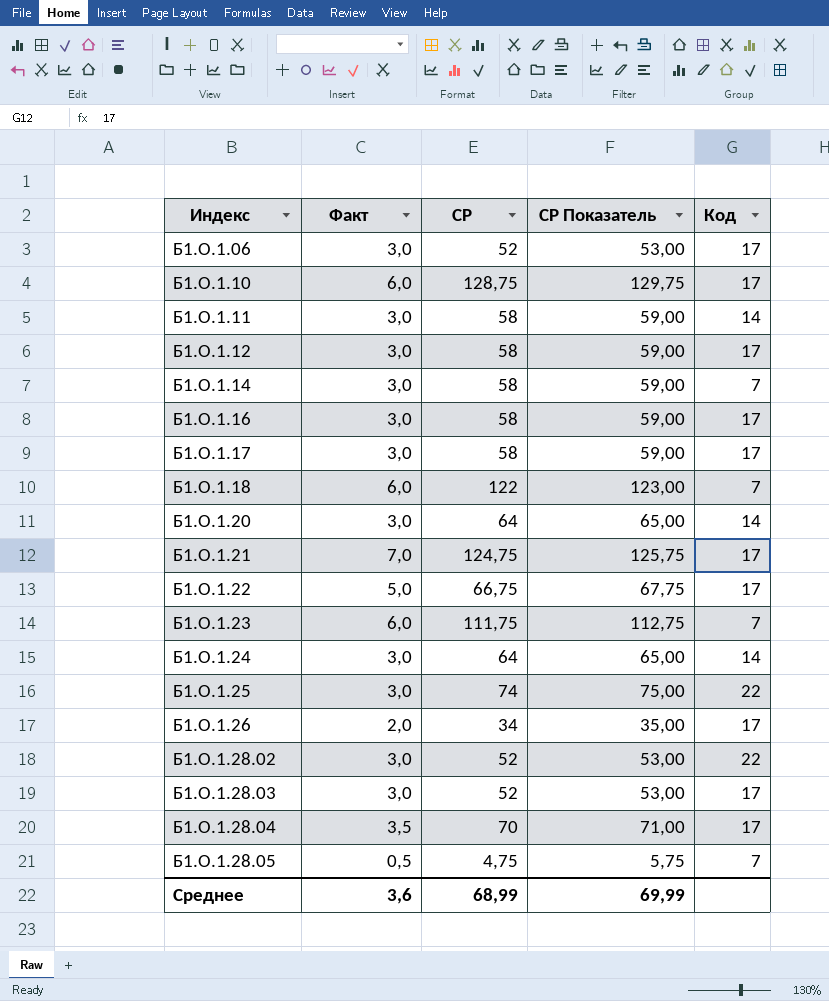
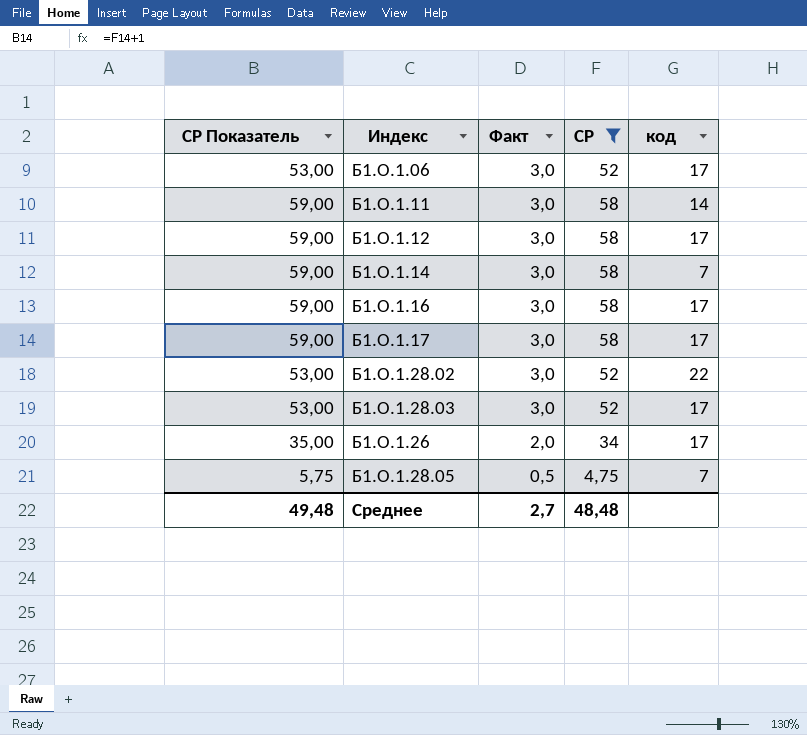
filter: none -> СР <= 58
row order: Индекс ascending -> Факт descending
column СР Показатель | position: 4 -> 1
column name: Код -> код
Среднее | СР Показатель: 69,99 -> 49,48
Среднее | Факт: 3,6 -> 2,7
Среднее | СР: 68,99 -> 48,48

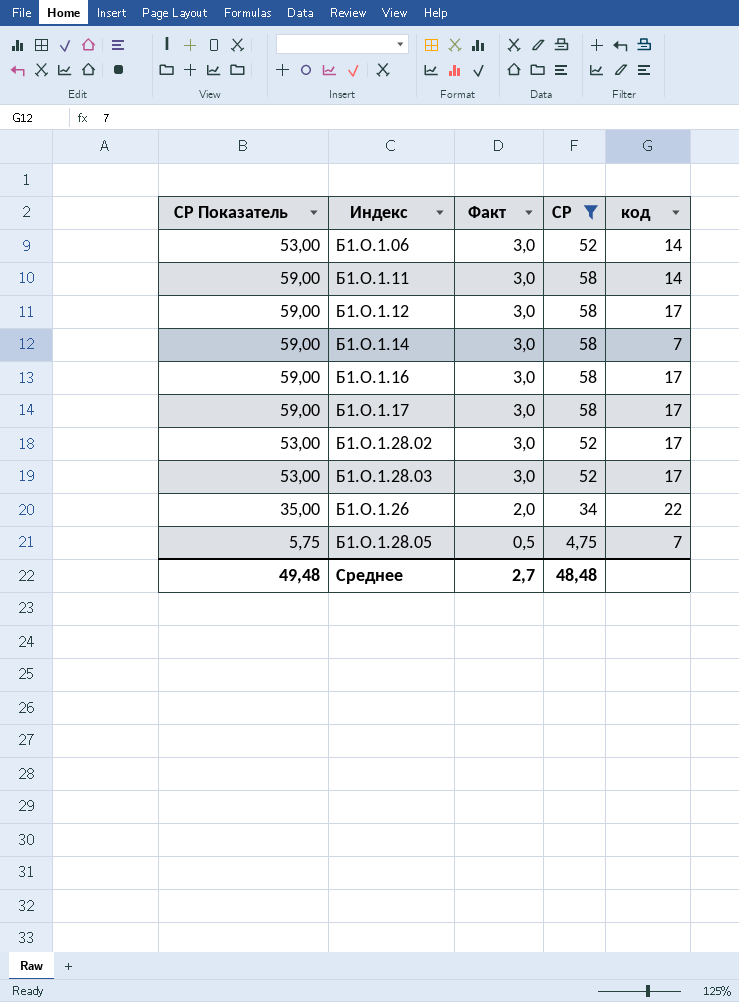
Б1.О.1.06 | код: 17 -> 14
Б1.О.1.28.02 | код: 22 -> 17
Б1.О.1.26 | код: 17 -> 22

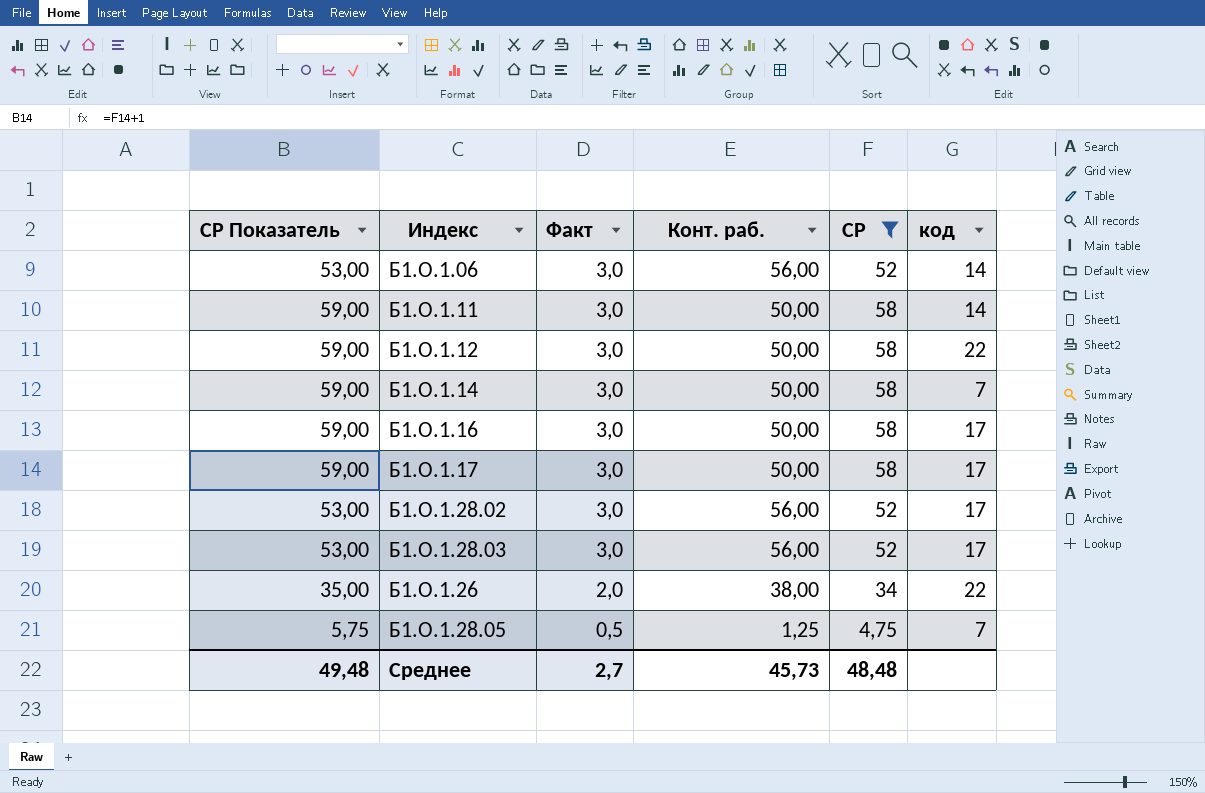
column Конт. раб. | position: none -> 4
Б1.О.1.12 | код: 17 -> 22

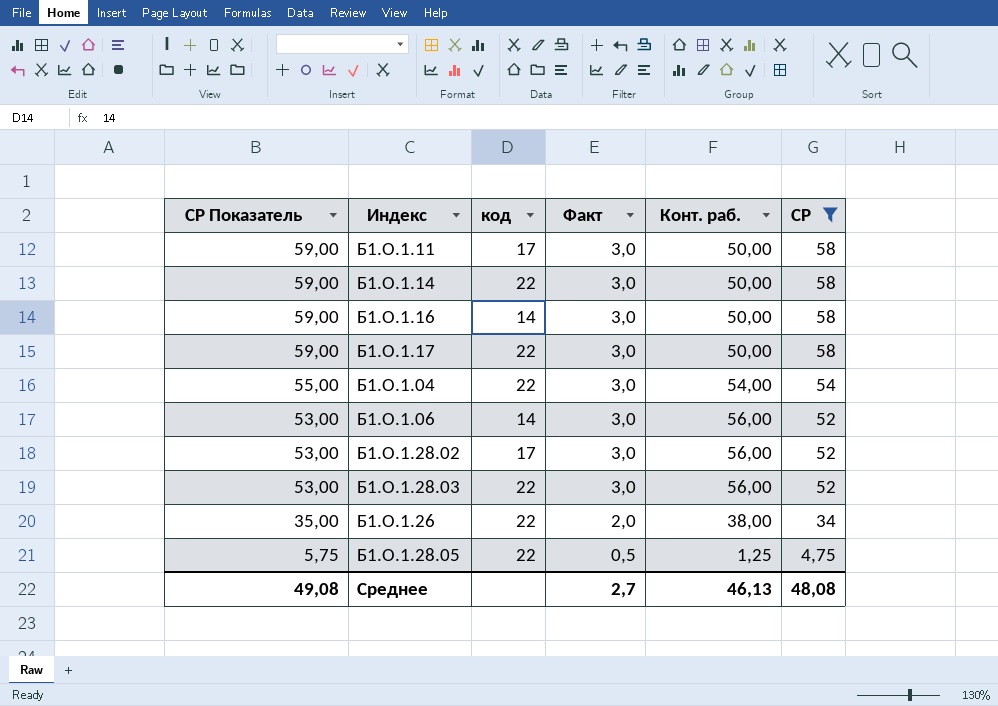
row order: Факт descending -> СР Показатель descending
column код | position: 6 -> 3
row Б1.О.1.12: 59,00 | 3,0 | 50,00 | 58 | 22 -> none
Б1.О.1.11 | код: 14 -> 17
Б1.О.1.14 | код: 7 -> 22
Б1.О.1.16 | код: 17 -> 14
Б1.О.1.17 | код: 17 -> 22
row Б1.О.1.04: none -> 55,00 | 22 | 3,0 | 54,00 | 54
Б1.О.1.28.03 | код: 17 -> 22
Б1.О.1.28.05 | код: 7 -> 22
Среднее | СР Показатель: 49,48 -> 49,08
Среднее | Конт. раб.: 45,73 -> 46,13
Среднее | СР: 48,48 -> 48,08

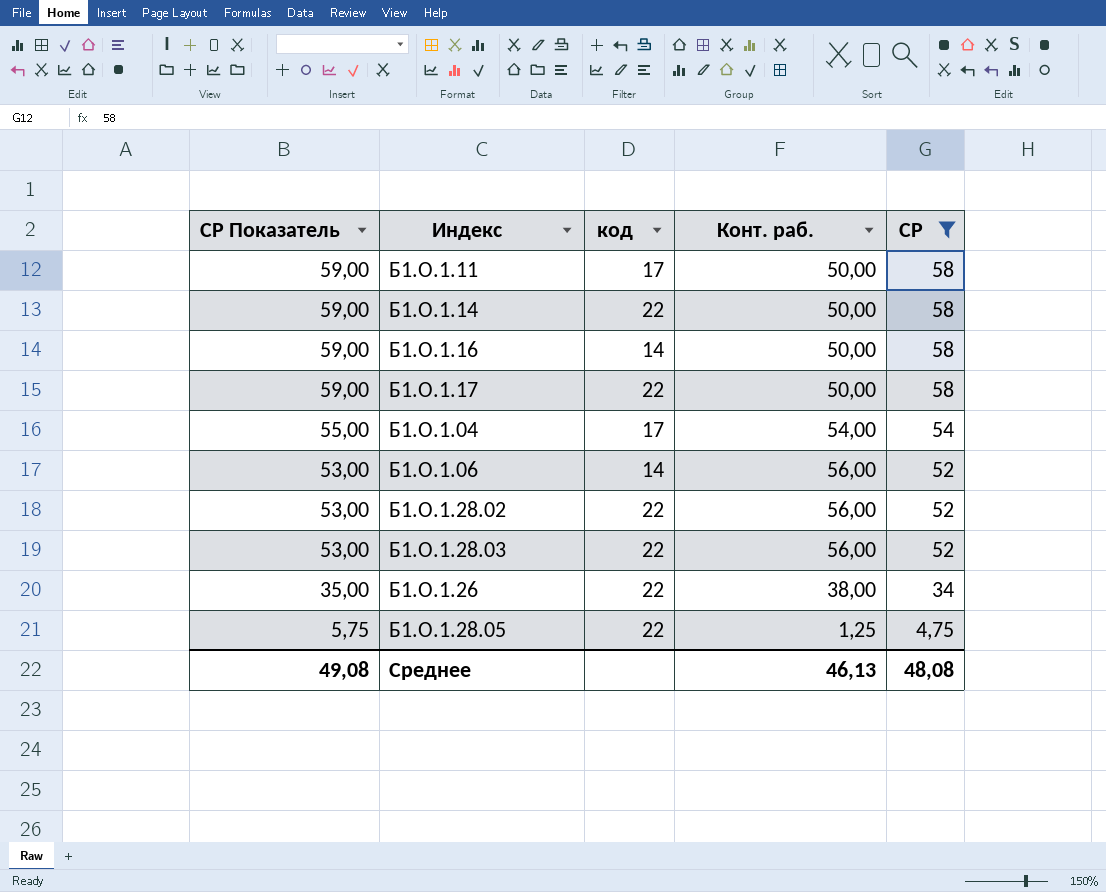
column Факт | position: 4 -> none
Б1.О.1.04 | код: 22 -> 17
Б1.О.1.28.02 | код: 17 -> 22

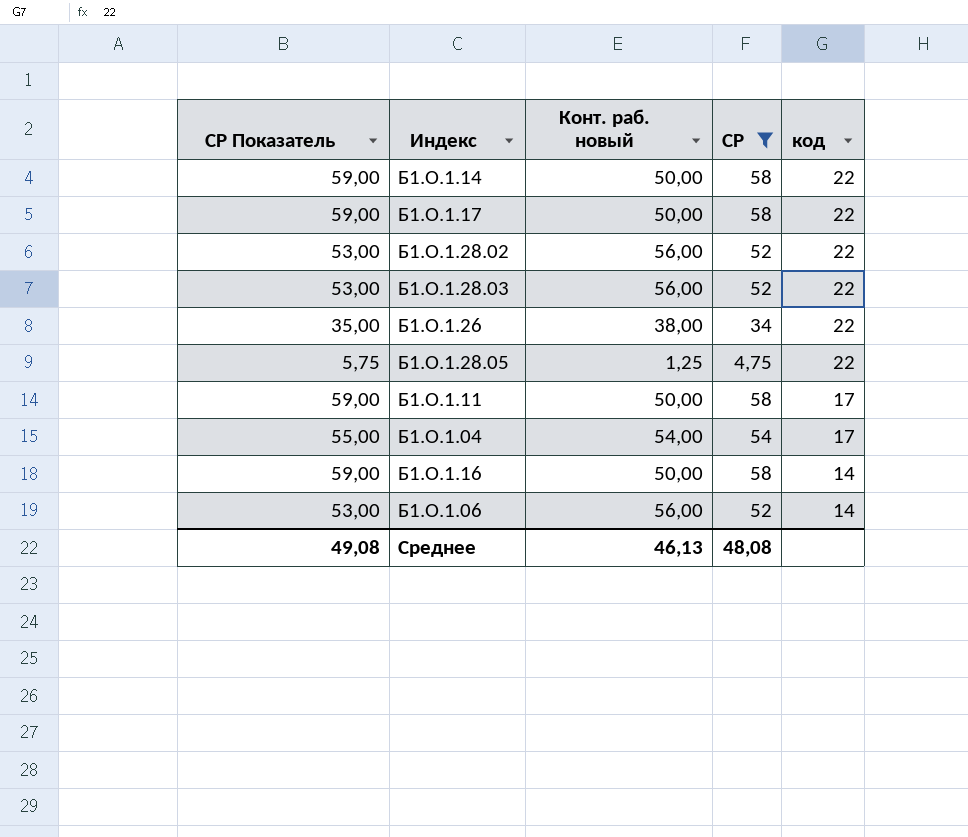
row order: СР Показатель descending -> код descending
column name: Конт. раб. -> Конт. раб. новый
column код | position: 3 -> 5

